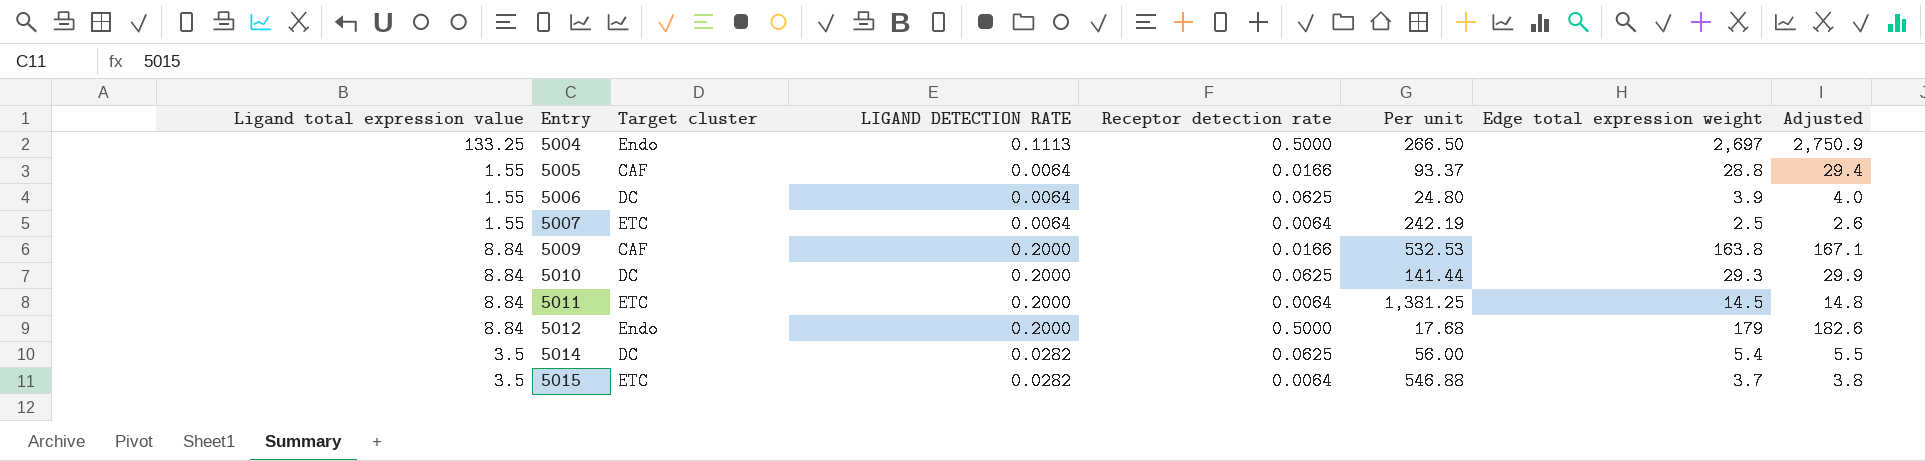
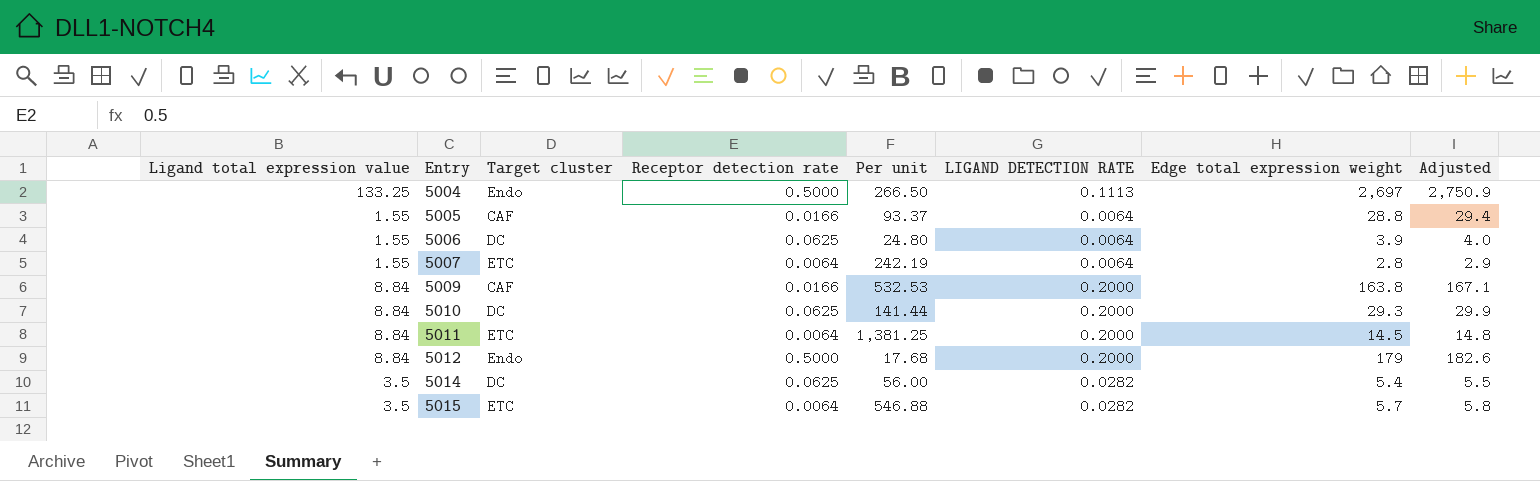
column LIGAND DETECTION RATE | position: 4 -> 6
5007 | Edge total expression weight: 2.5 -> 2.8
5007 | Adjusted: 2.6 -> 2.9
5015 | Edge total expression weight: 3.7 -> 5.7
5015 | Adjusted: 3.8 -> 5.8

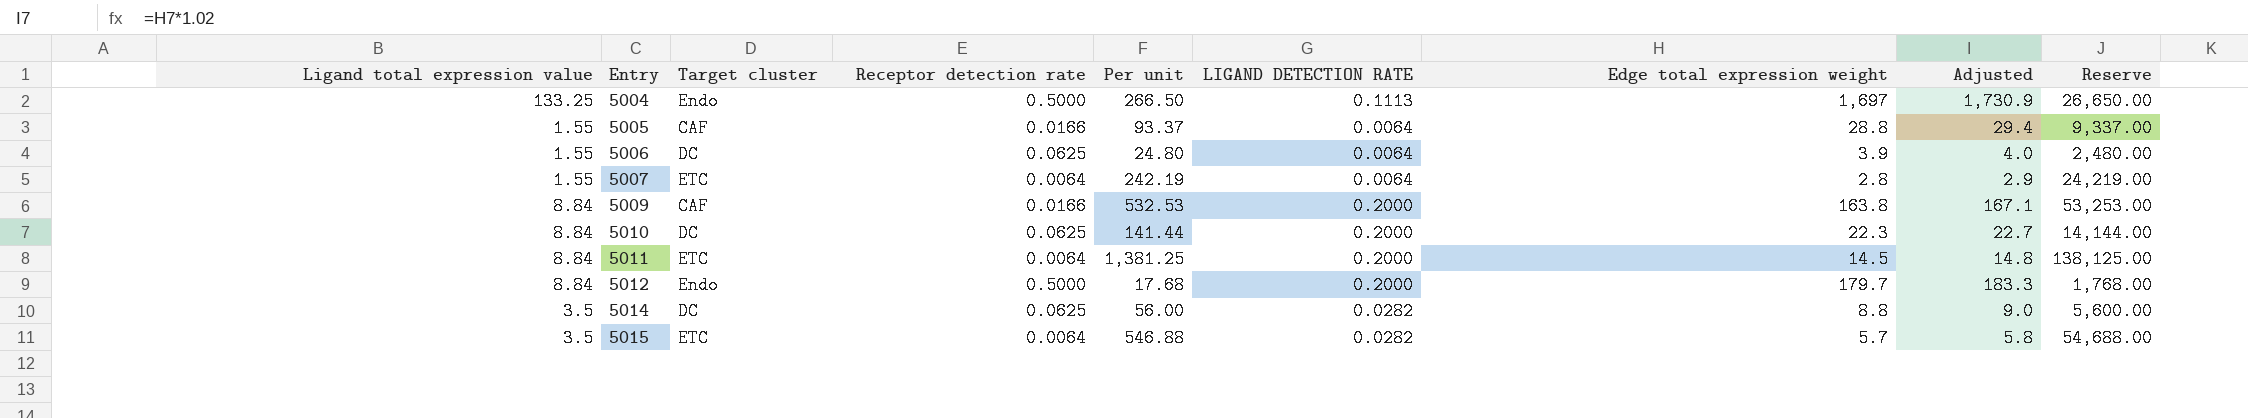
column Reserve | formula: none -> [Per unit] * 100
5004 | Edge total expression weight: 2,697 -> 1,697
5004 | Adjusted: 2,750.9 -> 1,730.9
5010 | Edge total expression weight: 29.3 -> 22.3
5010 | Adjusted: 29.9 -> 22.7
5012 | Edge total expression weight: 179 -> 179.7
5012 | Adjusted: 182.6 -> 183.3
5014 | Edge total expression weight: 5.4 -> 8.8
5014 | Adjusted: 5.5 -> 9.0

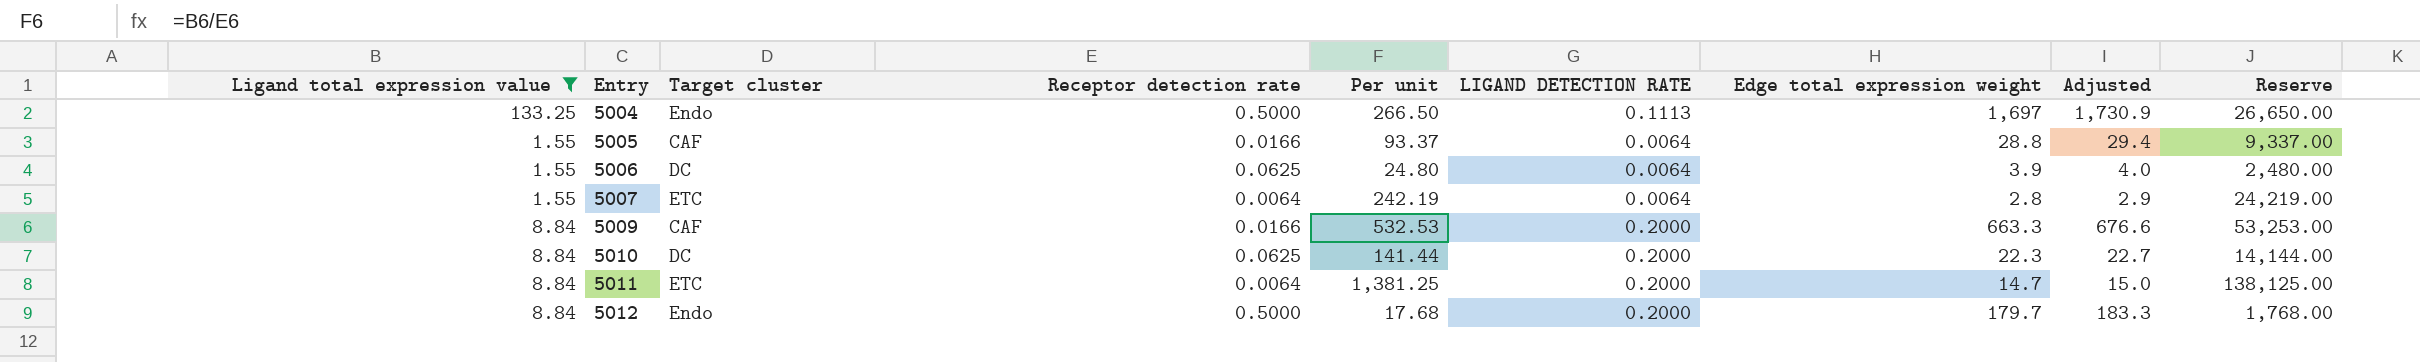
filter: none -> Ligand total expression value != 3.5
5009 | Edge total expression weight: 163.8 -> 663.3
5009 | Adjusted: 167.1 -> 676.6
5011 | Edge total expression weight: 14.5 -> 14.7
5011 | Adjusted: 14.8 -> 15.0

